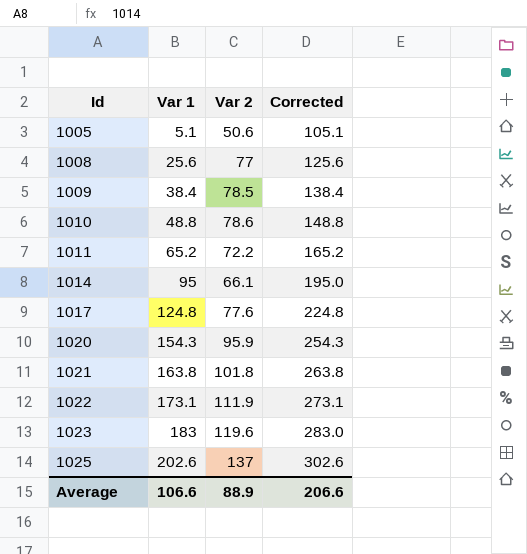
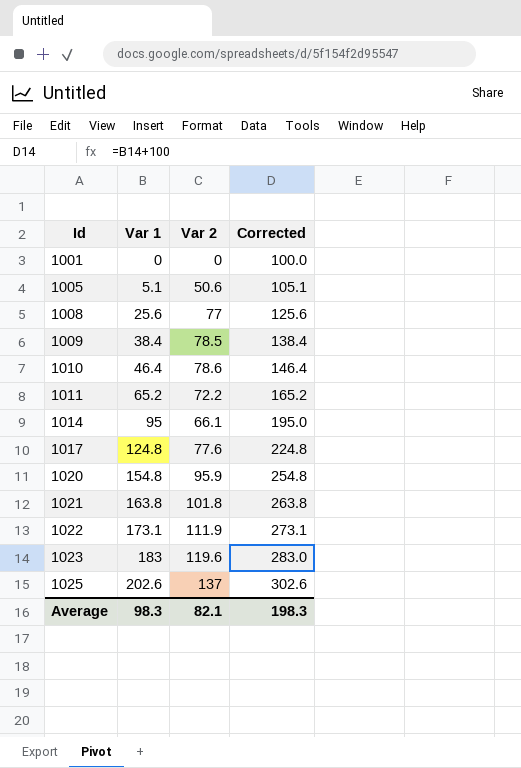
row 1001: none -> 0 | 0 | 100.0
1010 | Var 1: 48.8 -> 46.4
1010 | Corrected: 148.8 -> 146.4
1020 | Var 1: 154.3 -> 154.8
1020 | Corrected: 254.3 -> 254.8
Average | Var 1: 106.6 -> 98.3
Average | Var 2: 88.9 -> 82.1
Average | Corrected: 206.6 -> 198.3

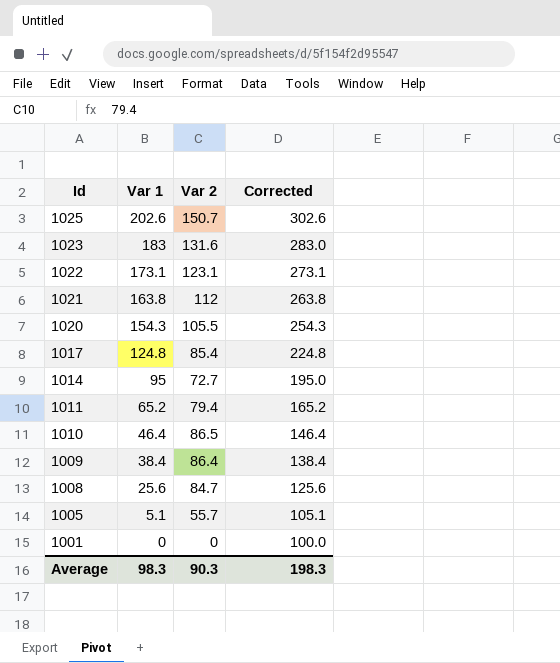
row order: Id ascending -> Id descending
1025 | Var 2: 137 -> 150.7
1023 | Var 2: 119.6 -> 131.6
1022 | Var 2: 111.9 -> 123.1
1021 | Var 2: 101.8 -> 112
1020 | Var 1: 154.8 -> 154.3
1020 | Var 2: 95.9 -> 105.5
1020 | Corrected: 254.8 -> 254.3
1017 | Var 2: 77.6 -> 85.4
1014 | Var 2: 66.1 -> 72.7
1011 | Var 2: 72.2 -> 79.4
1010 | Var 2: 78.6 -> 86.5
1009 | Var 2: 78.5 -> 86.4
1008 | Var 2: 77 -> 84.7
1005 | Var 2: 50.6 -> 55.7
Average | Var 2: 82.1 -> 90.3

